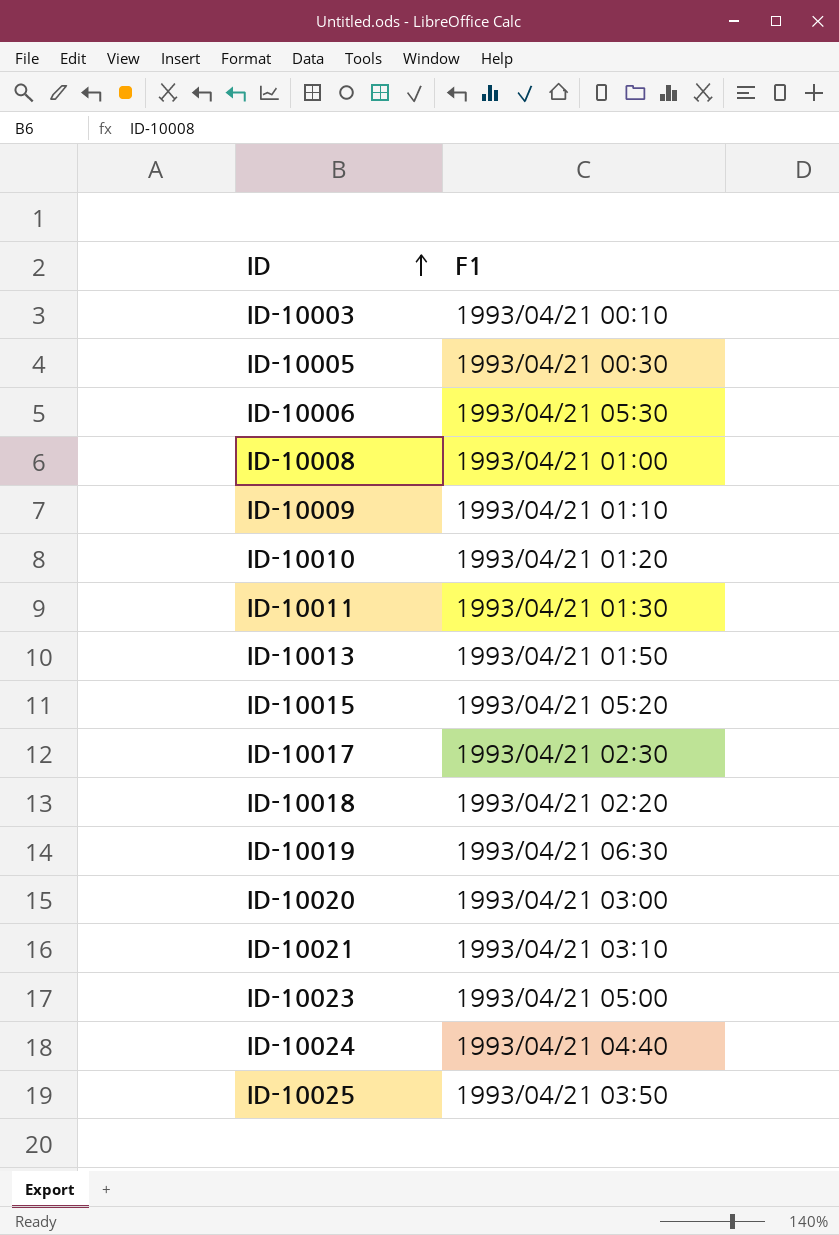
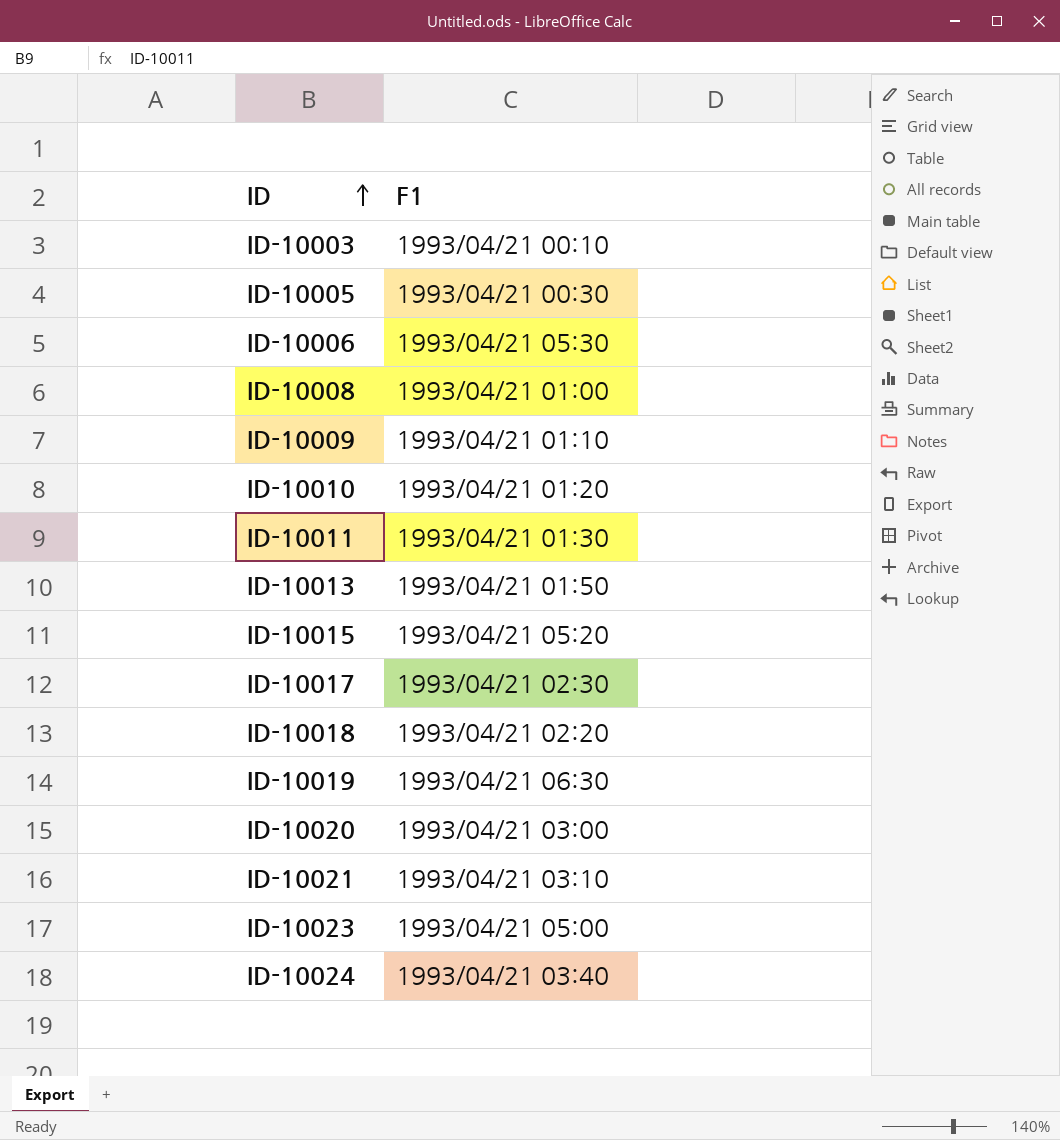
row ID-10025: 1993/04/21 03:50 -> none
ID-10024 | F1: 1993/04/21 04:40 -> 1993/04/21 03:40

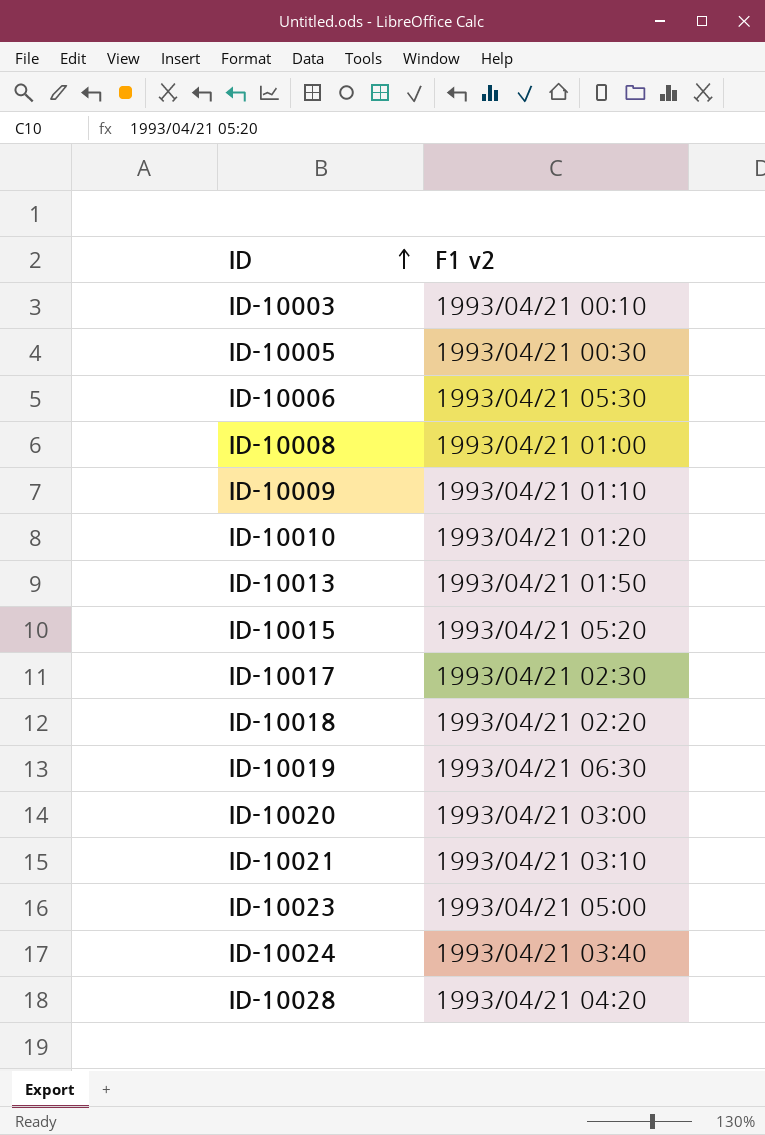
column name: F1 -> F1 v2
row ID-10011: 1993/04/21 01:30 -> none
row ID-10028: none -> 1993/04/21 04:20

